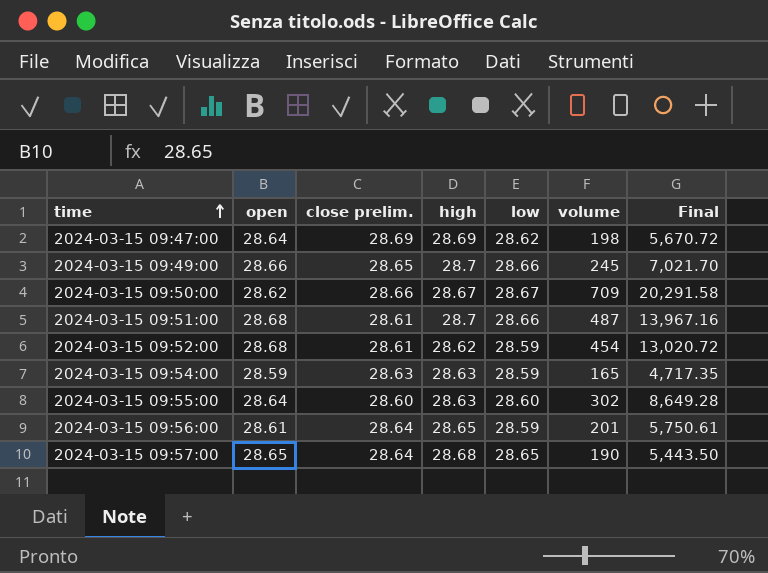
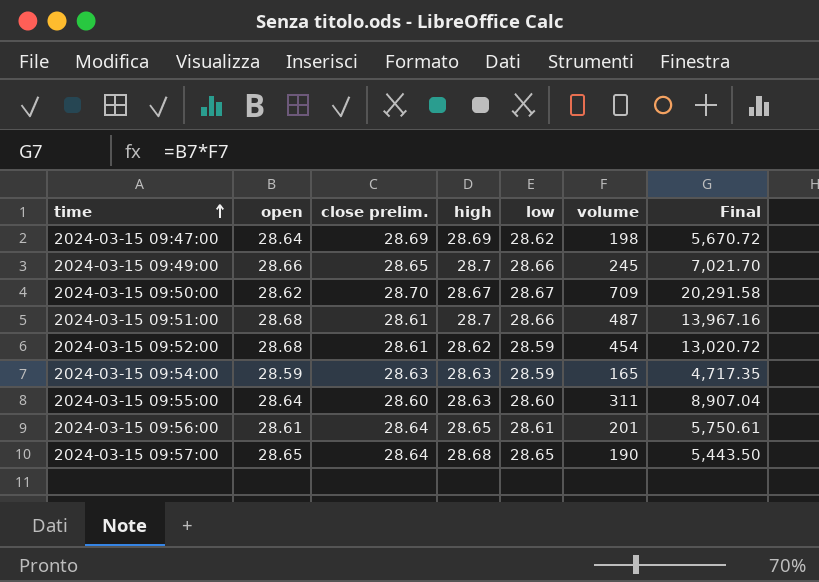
2024-03-15 09:50:00 | close prelim.: 28.66 -> 28.70
2024-03-15 09:55:00 | volume: 302 -> 311
2024-03-15 09:55:00 | Final: 8,649.28 -> 8,907.04
2024-03-15 09:56:00 | low: 28.59 -> 28.61

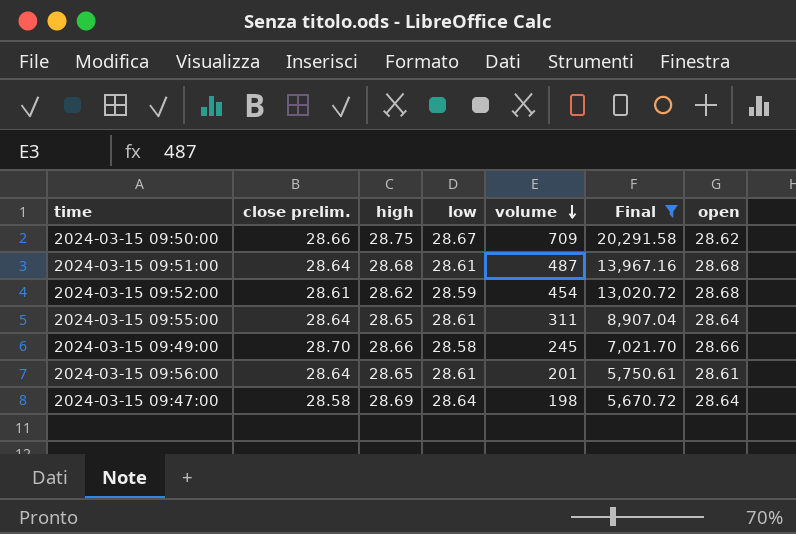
filter: none -> Final >= 5,670.72
row order: time ascending -> volume descending
column open | position: 2 -> 7
2024-03-15 09:50:00 | close prelim.: 28.70 -> 28.66
2024-03-15 09:50:00 | high: 28.67 -> 28.75
2024-03-15 09:51:00 | close prelim.: 28.61 -> 28.64
2024-03-15 09:51:00 | high: 28.7 -> 28.68
2024-03-15 09:51:00 | low: 28.66 -> 28.61
2024-03-15 09:55:00 | close prelim.: 28.60 -> 28.64
2024-03-15 09:55:00 | high: 28.63 -> 28.65
2024-03-15 09:55:00 | low: 28.60 -> 28.61
2024-03-15 09:49:00 | close prelim.: 28.65 -> 28.70
2024-03-15 09:49:00 | high: 28.7 -> 28.66
2024-03-15 09:49:00 | low: 28.66 -> 28.58
2024-03-15 09:47:00 | close prelim.: 28.69 -> 28.58
2024-03-15 09:47:00 | low: 28.62 -> 28.64

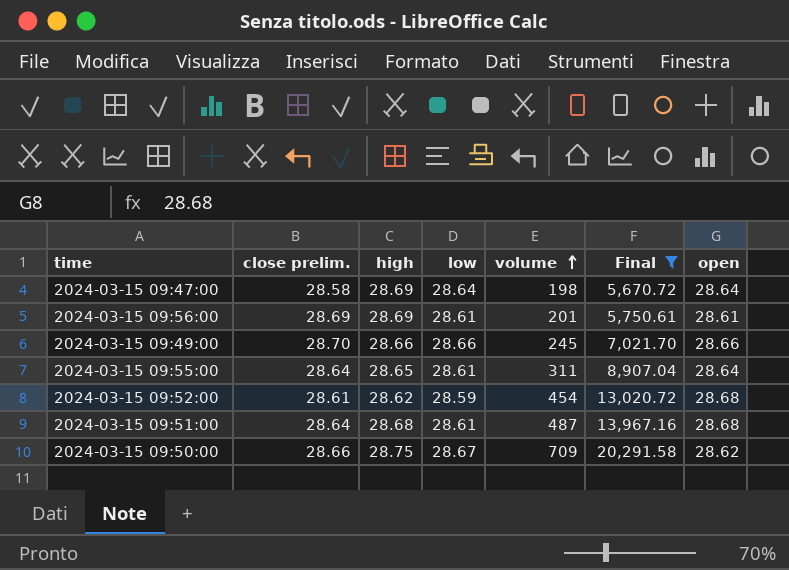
row order: volume descending -> volume ascending
2024-03-15 09:56:00 | close prelim.: 28.64 -> 28.69
2024-03-15 09:56:00 | high: 28.65 -> 28.69
2024-03-15 09:49:00 | low: 28.58 -> 28.66

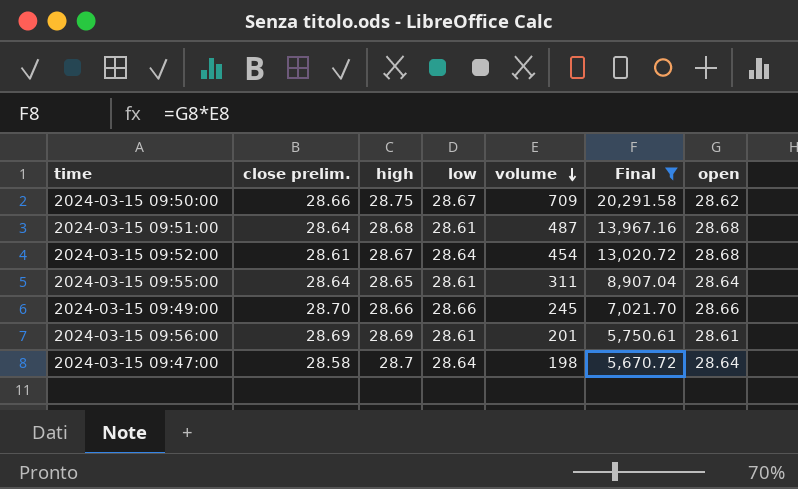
row order: volume ascending -> volume descending
2024-03-15 09:52:00 | high: 28.62 -> 28.67
2024-03-15 09:52:00 | low: 28.59 -> 28.64
2024-03-15 09:47:00 | high: 28.69 -> 28.7

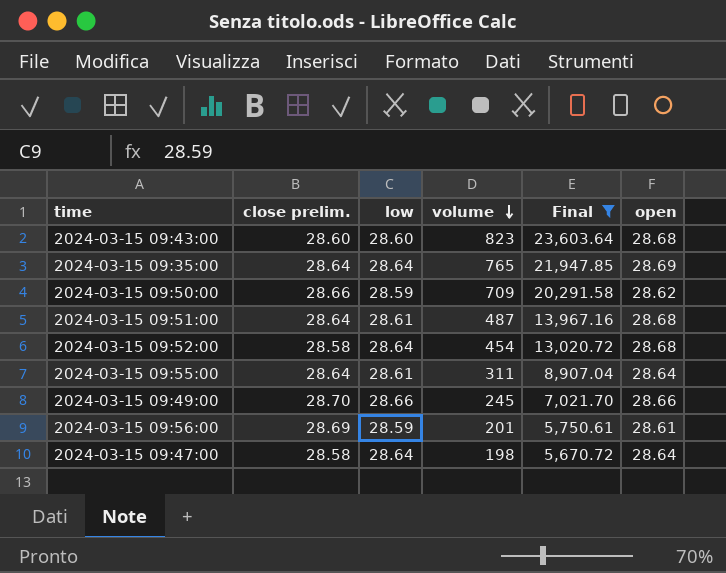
column high | position: 3 -> none
row 2024-03-15 09:43:00: none -> 28.60 | 28.60 | 823 | 23,603.64 | 28.68
row 2024-03-15 09:35:00: none -> 28.64 | 28.64 | 765 | 21,947.85 | 28.69
2024-03-15 09:50:00 | low: 28.67 -> 28.59
2024-03-15 09:52:00 | close prelim.: 28.61 -> 28.58
2024-03-15 09:56:00 | low: 28.61 -> 28.59

